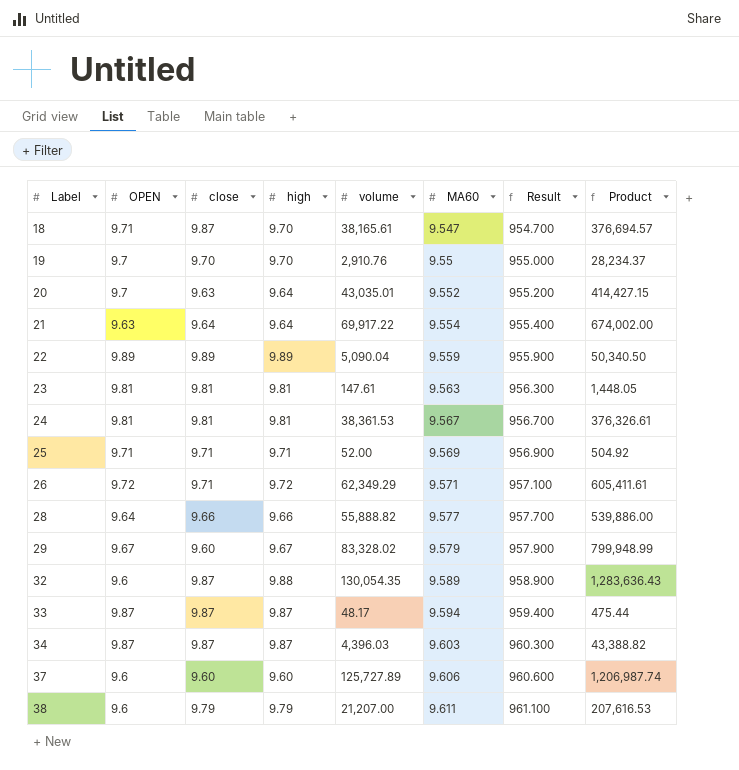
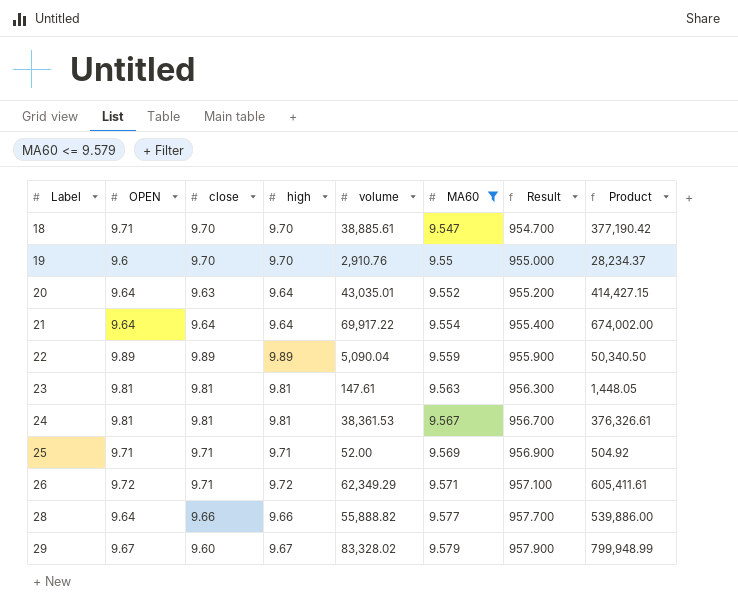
filter: none -> MA60 <= 9.579
18 | close: 9.87 -> 9.70
18 | volume: 38,165.61 -> 38,885.61
18 | Product: 376,694.57 -> 377,190.42
19 | OPEN: 9.7 -> 9.6
20 | OPEN: 9.7 -> 9.64
21 | OPEN: 9.63 -> 9.64

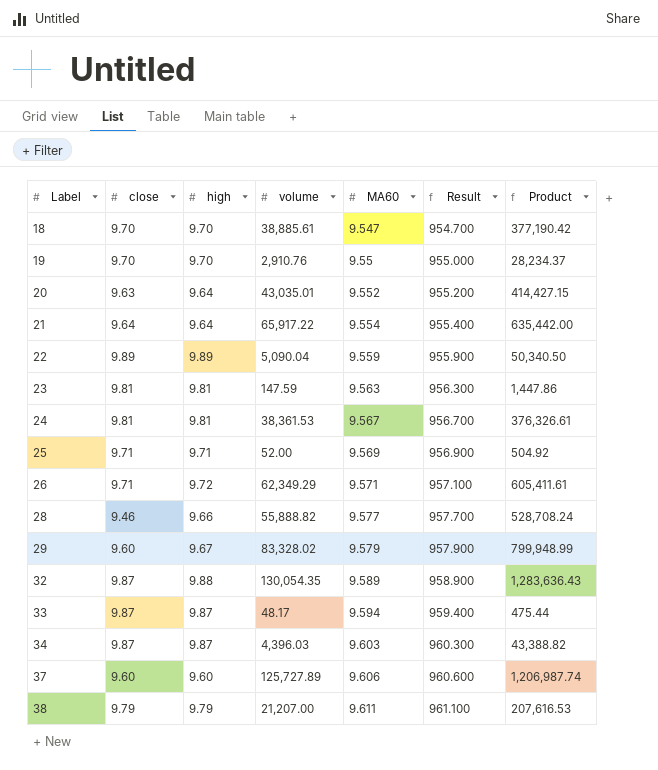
filter: MA60 <= 9.579 -> none
column OPEN | position: 2 -> none
21 | volume: 69,917.22 -> 65,917.22
21 | Product: 674,002.00 -> 635,442.00
23 | volume: 147.61 -> 147.59
23 | Product: 1,448.05 -> 1,447.86
28 | close: 9.66 -> 9.46
28 | Product: 539,886.00 -> 528,708.24

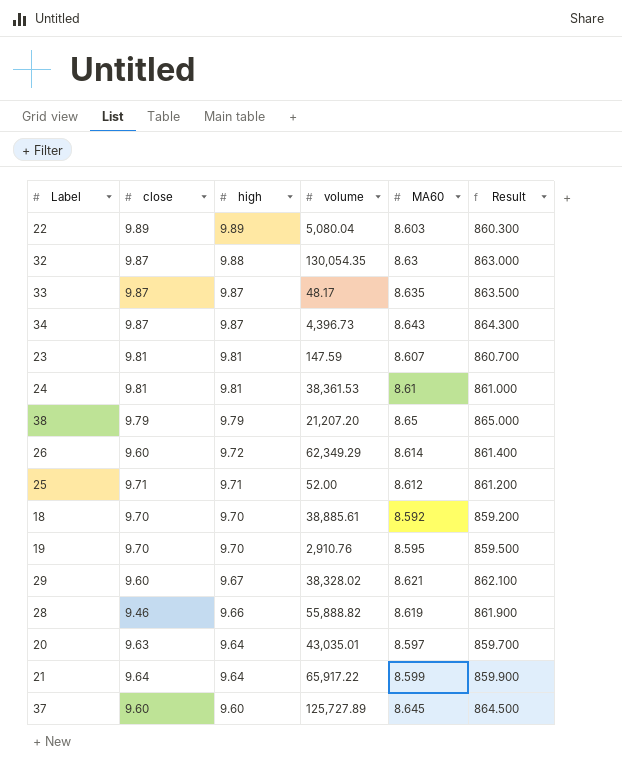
row order: Label ascending -> high descending
column Product | formula: [close] * [volume] -> none
22 | volume: 5,090.04 -> 5,080.04
22 | MA60: 9.559 -> 8.603
22 | Result: 955.900 -> 860.300
32 | MA60: 9.589 -> 8.63
32 | Result: 958.900 -> 863.000
33 | MA60: 9.594 -> 8.635
33 | Result: 959.400 -> 863.500
34 | volume: 4,396.03 -> 4,396.73
34 | MA60: 9.603 -> 8.643
34 | Result: 960.300 -> 864.300
23 | MA60: 9.563 -> 8.607
23 | Result: 956.300 -> 860.700
24 | MA60: 9.567 -> 8.61
24 | Result: 956.700 -> 861.000
38 | volume: 21,207.00 -> 21,207.20
38 | MA60: 9.611 -> 8.65
38 | Result: 961.100 -> 865.000
26 | close: 9.71 -> 9.60
26 | MA60: 9.571 -> 8.614
26 | Result: 957.100 -> 861.400
25 | MA60: 9.569 -> 8.612
25 | Result: 956.900 -> 861.200
18 | MA60: 9.547 -> 8.592
18 | Result: 954.700 -> 859.200
19 | MA60: 9.55 -> 8.595
19 | Result: 955.000 -> 859.500
29 | volume: 83,328.02 -> 38,328.02
29 | MA60: 9.579 -> 8.621
29 | Result: 957.900 -> 862.100
28 | MA60: 9.577 -> 8.619
28 | Result: 957.700 -> 861.900
20 | MA60: 9.552 -> 8.597
20 | Result: 955.200 -> 859.700
21 | MA60: 9.554 -> 8.599
21 | Result: 955.400 -> 859.900
37 | MA60: 9.606 -> 8.645
37 | Result: 960.600 -> 864.500

